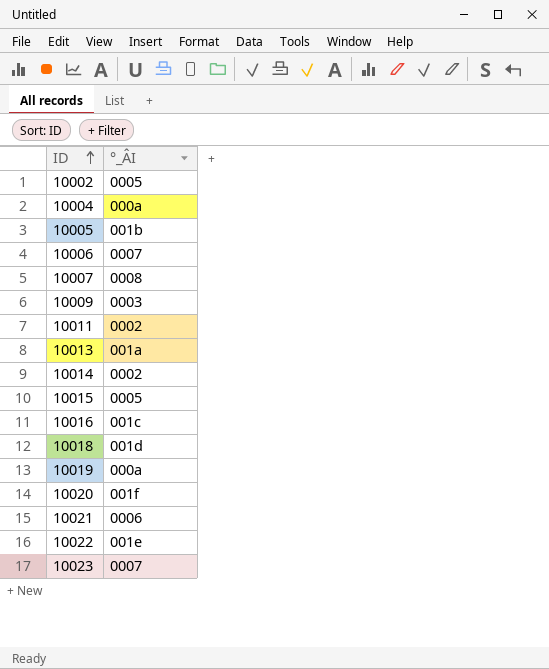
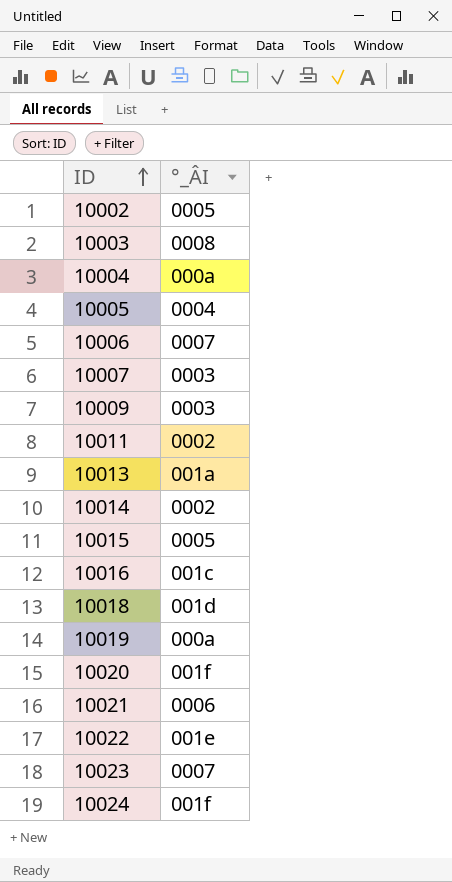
row 10003: none -> 0008
10005 | °_ÂI: 001b -> 0004
10007 | °_ÂI: 0008 -> 0003
row 10024: none -> 001f

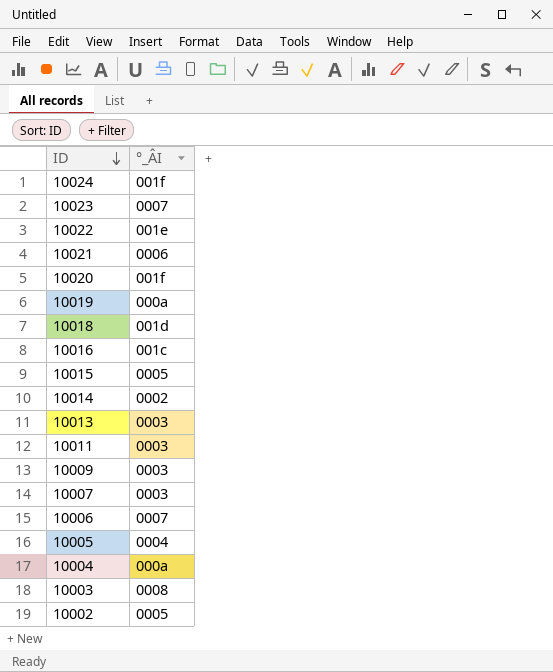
row order: ID ascending -> ID descending
10013 | °_ÂI: 001a -> 0003
10011 | °_ÂI: 0002 -> 0003

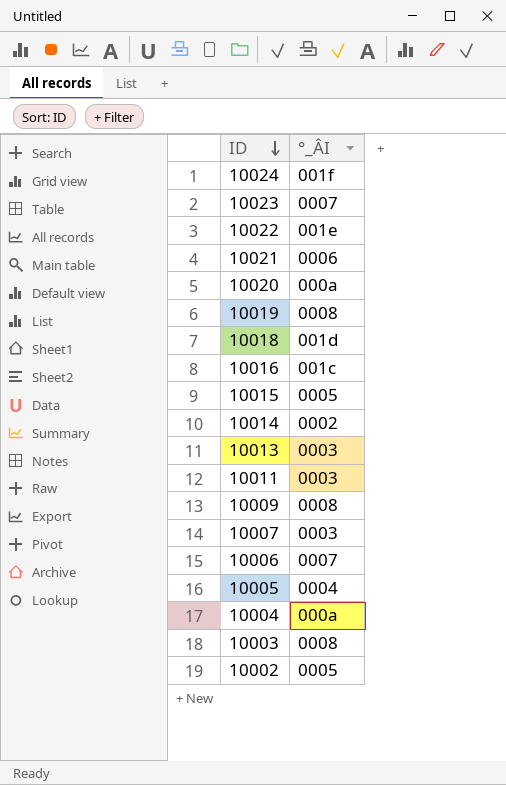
10020 | °_ÂI: 001f -> 000a
10019 | °_ÂI: 000a -> 0008
10009 | °_ÂI: 0003 -> 0008

